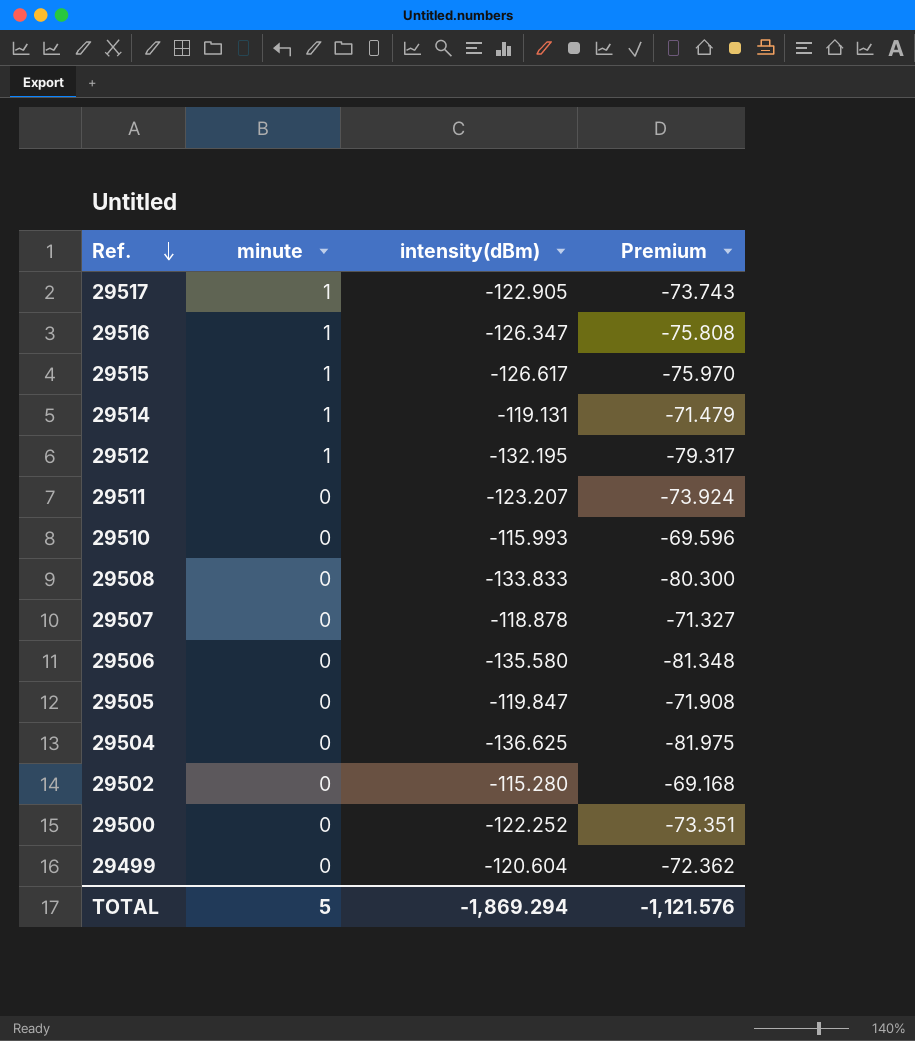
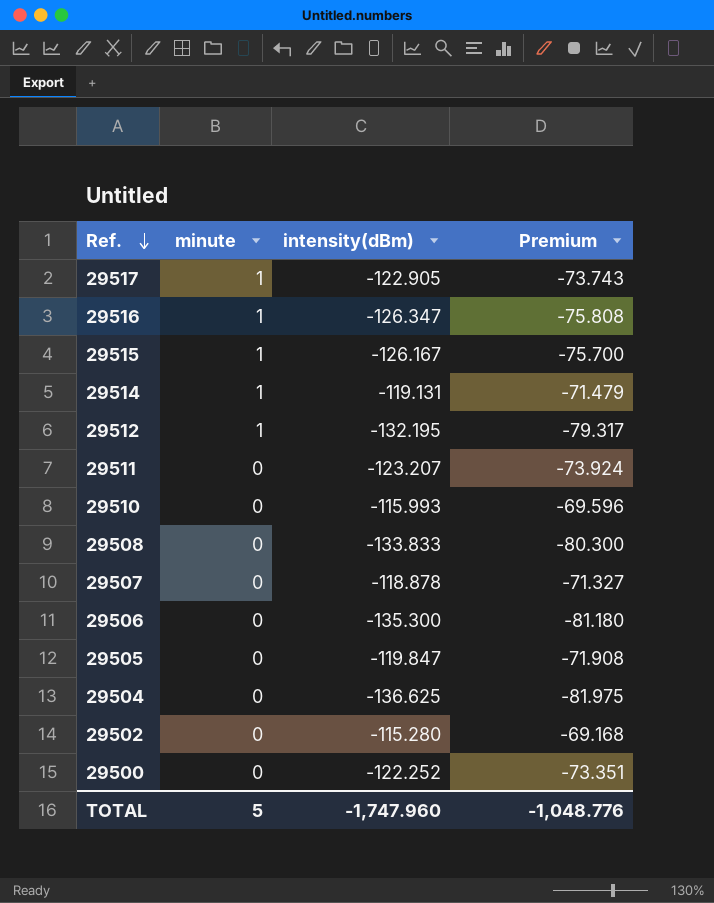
row 29499: 0 | -120.604 | -72.362 -> none
29515 | intensity(dBm): -126.617 -> -126.167
29515 | Premium: -75.970 -> -75.700
29506 | intensity(dBm): -135.580 -> -135.300
29506 | Premium: -81.348 -> -81.180
TOTAL | intensity(dBm): -1,869.294 -> -1,747.960
TOTAL | Premium: -1,121.576 -> -1,048.776

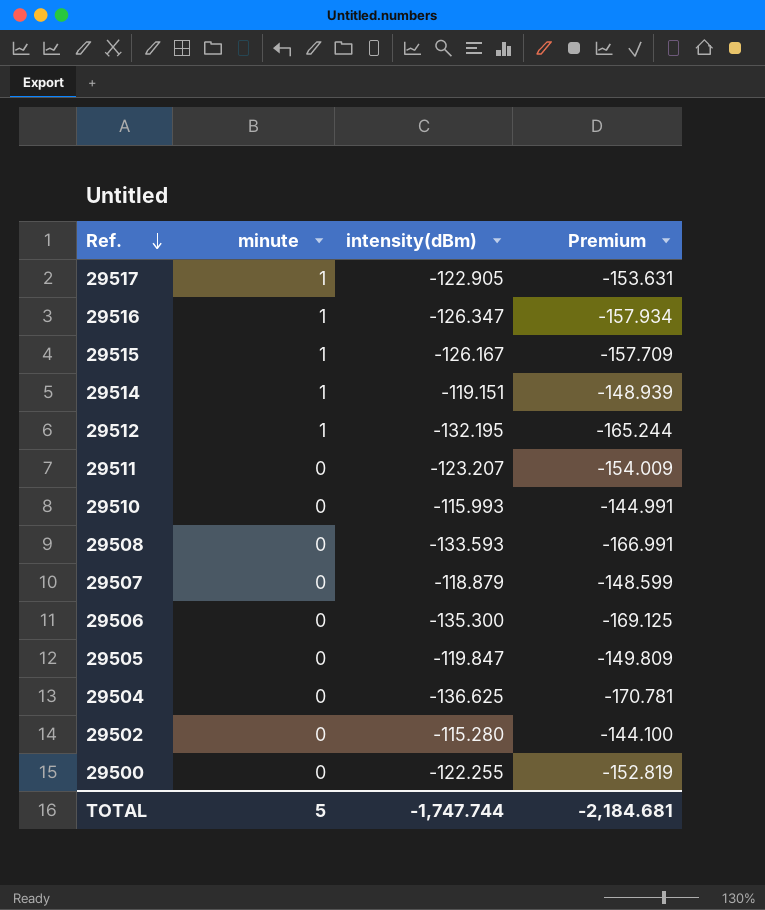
column Premium | formula: [intensity(dBm)] * 0.6 -> [intensity(dBm)] * 1.25
29514 | intensity(dBm): -119.131 -> -119.151
29508 | intensity(dBm): -133.833 -> -133.593
29507 | intensity(dBm): -118.878 -> -118.879
29500 | intensity(dBm): -122.252 -> -122.255
TOTAL | intensity(dBm): -1,747.960 -> -1,747.744
TOTAL | Premium: -1,048.776 -> -2,184.681

